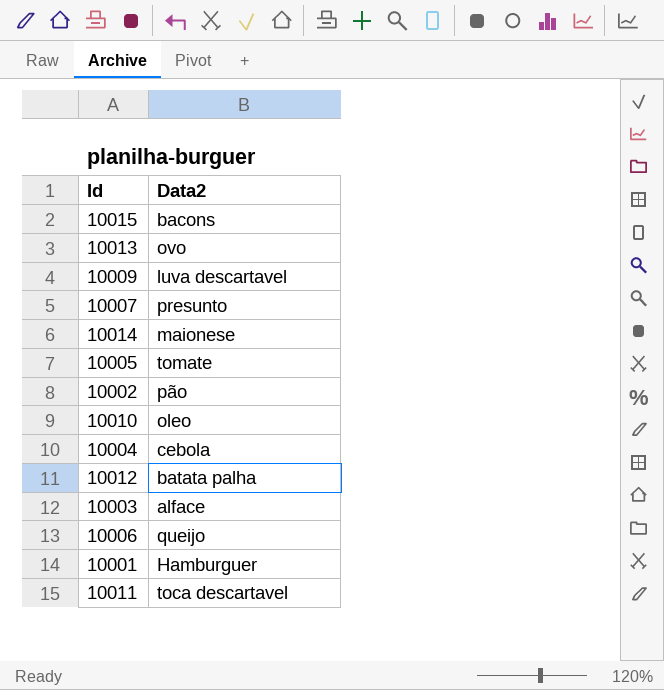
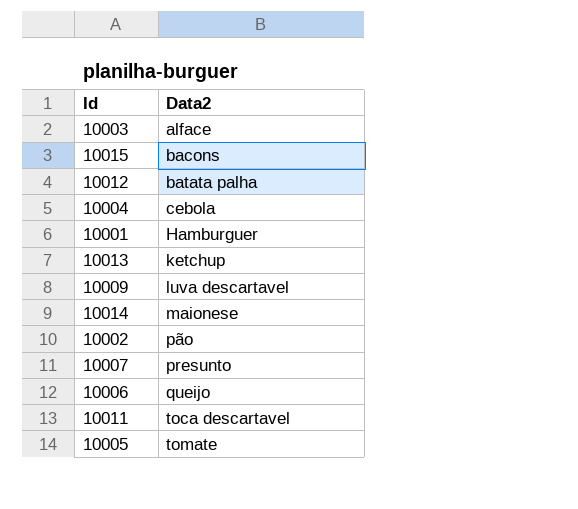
row order: none -> Data2 ascending
row 10010: oleo -> none
10013 | Data2: ovo -> ketchup

